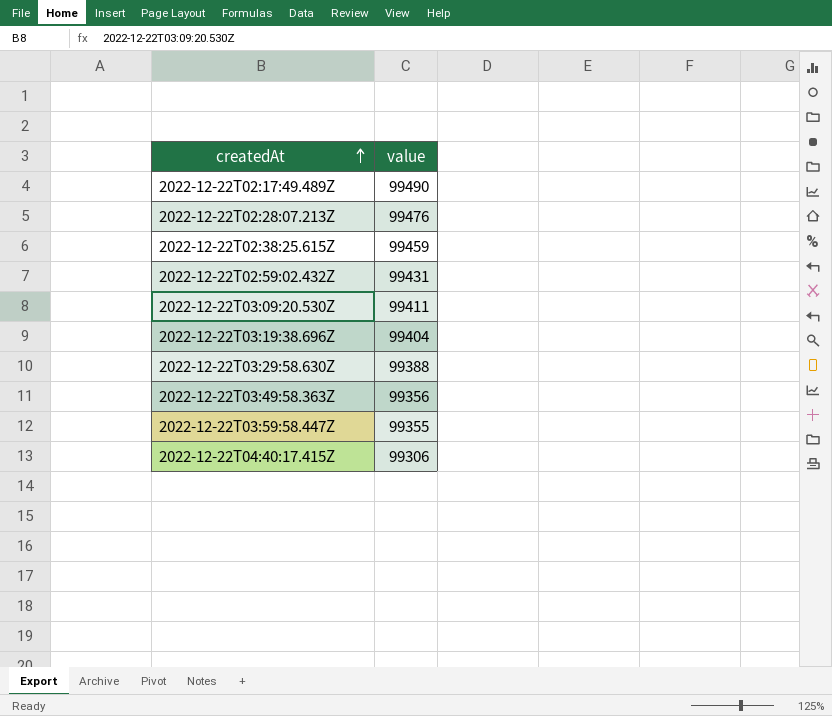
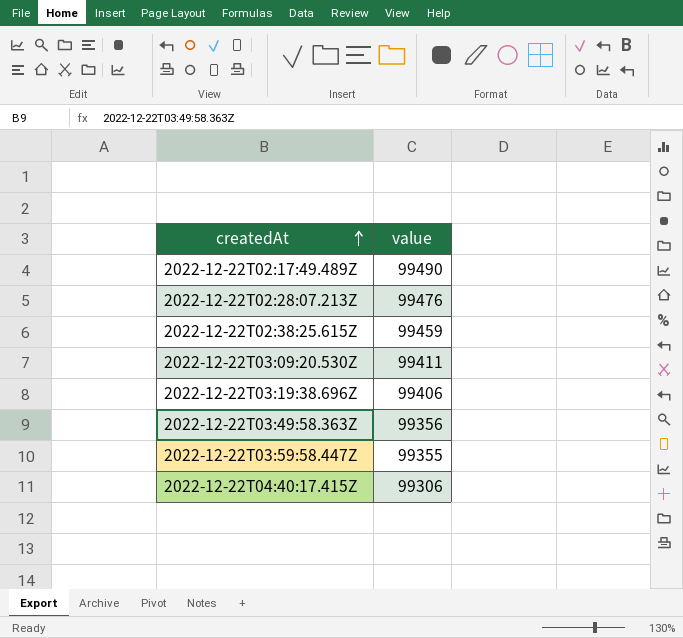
row 2022-12-22T02:59:02.432Z: 99431 -> none
row 2022-12-22T03:29:58.630Z: 99388 -> none
2022-12-22T03:19:38.696Z | value: 99404 -> 99406

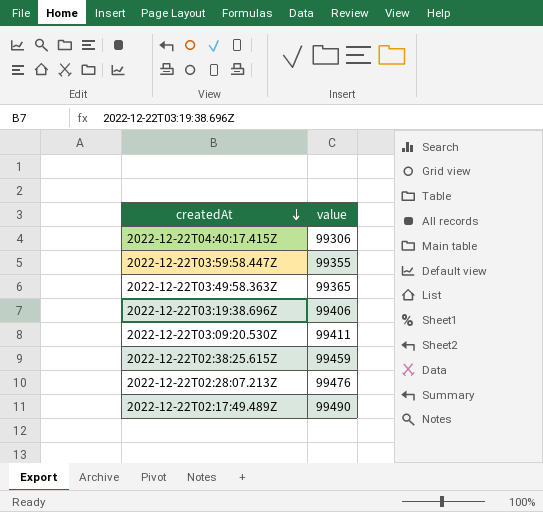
row order: createdAt ascending -> createdAt descending
2022-12-22T03:49:58.363Z | value: 99356 -> 99365

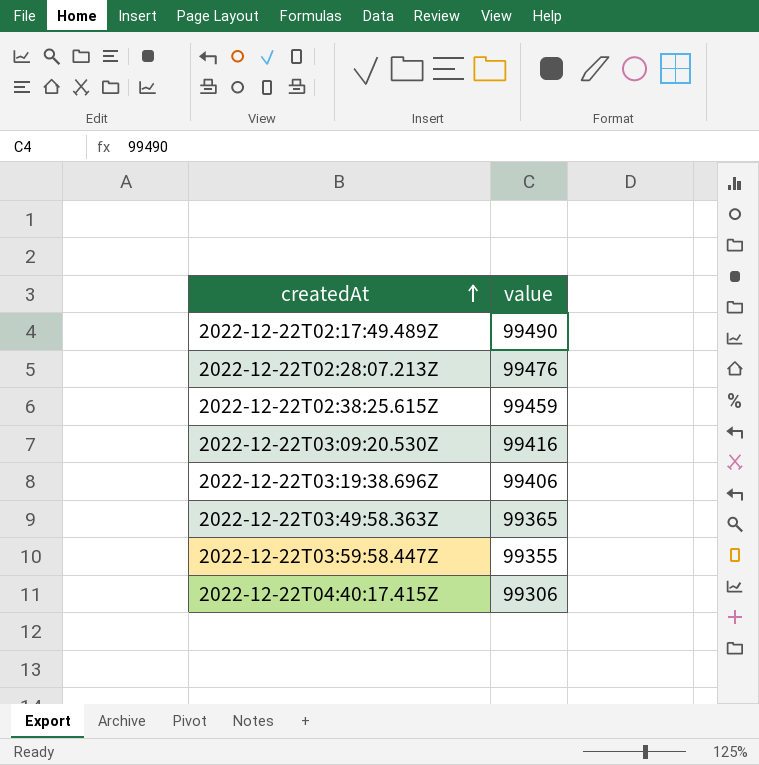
row order: createdAt descending -> createdAt ascending
2022-12-22T03:09:20.530Z | value: 99411 -> 99416

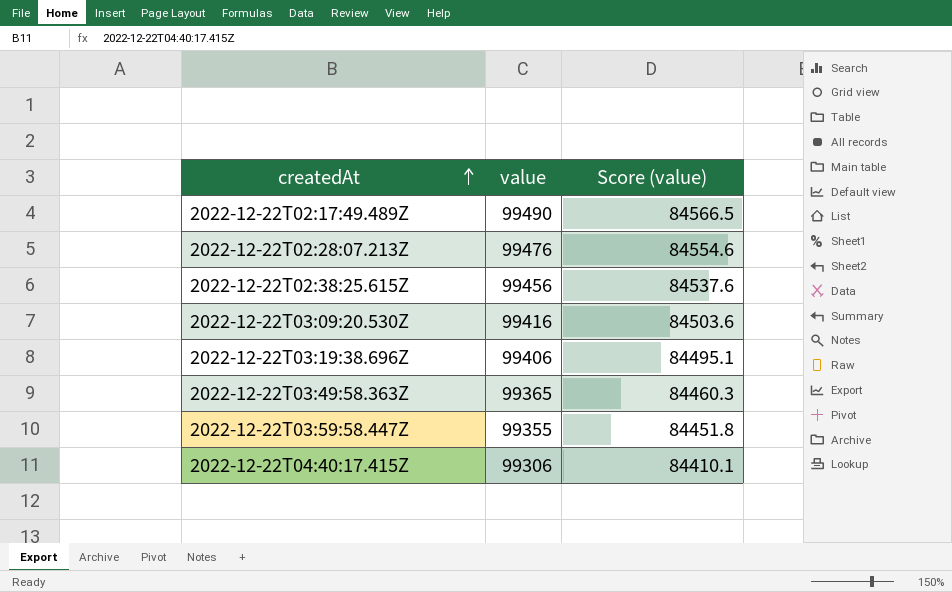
column Score (value) | formula: none -> [value] * 0.85
2022-12-22T02:38:25.615Z | value: 99459 -> 99456

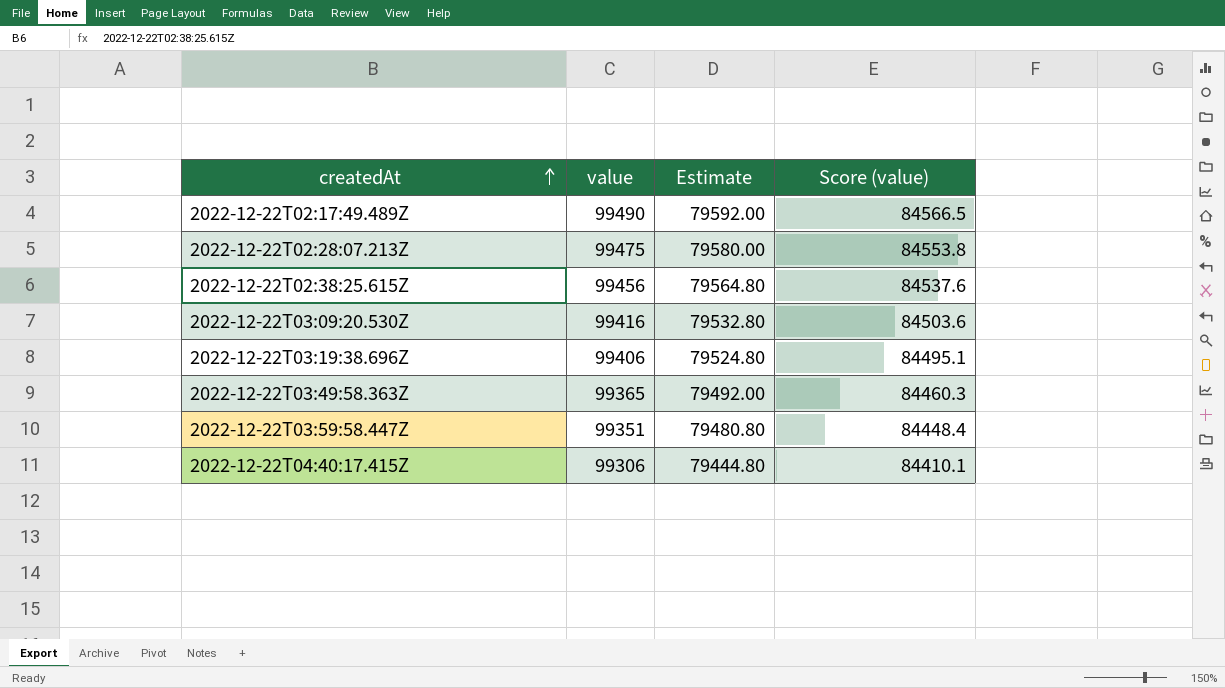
column Estimate | formula: none -> [value] * 0.8
2022-12-22T02:28:07.213Z | value: 99476 -> 99475
2022-12-22T02:28:07.213Z | Score (value): 84554.6 -> 84553.8
2022-12-22T03:59:58.447Z | value: 99355 -> 99351
2022-12-22T03:59:58.447Z | Score (value): 84451.8 -> 84448.4

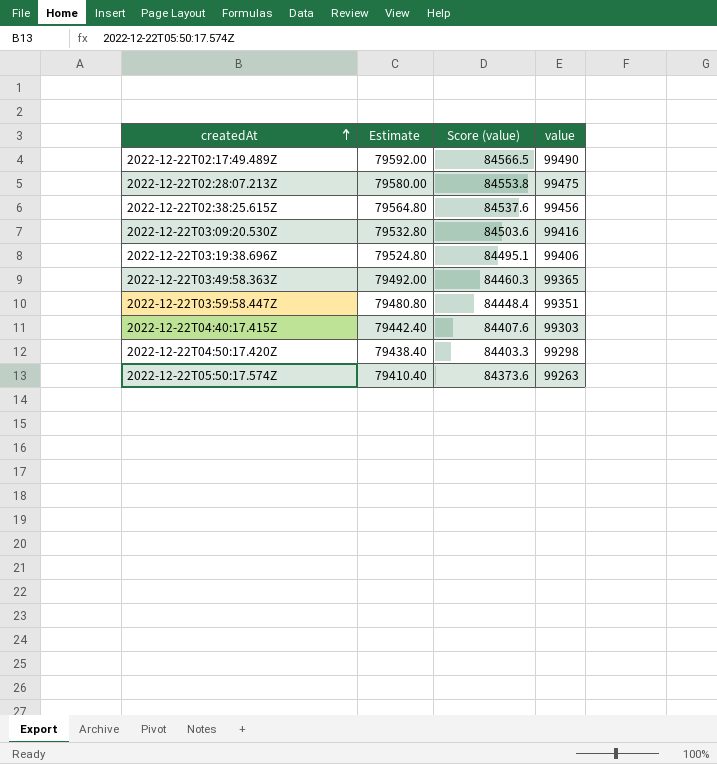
column value | position: 2 -> 4
2022-12-22T04:40:17.415Z | Estimate: 79444.80 -> 79442.40
2022-12-22T04:40:17.415Z | Score (value): 84410.1 -> 84407.6
2022-12-22T04:40:17.415Z | value: 99306 -> 99303
row 2022-12-22T04:50:17.420Z: none -> 79438.40 | 84403.3 | 99298
row 2022-12-22T05:50:17.574Z: none -> 79410.40 | 84373.6 | 99263

